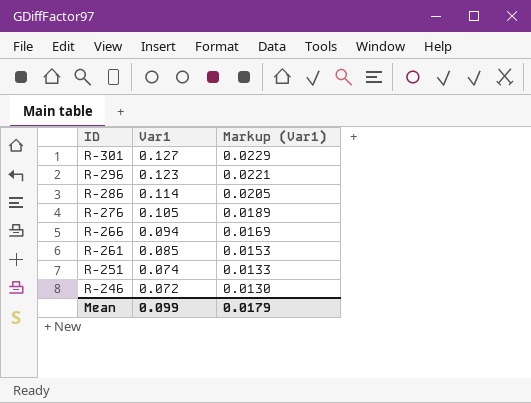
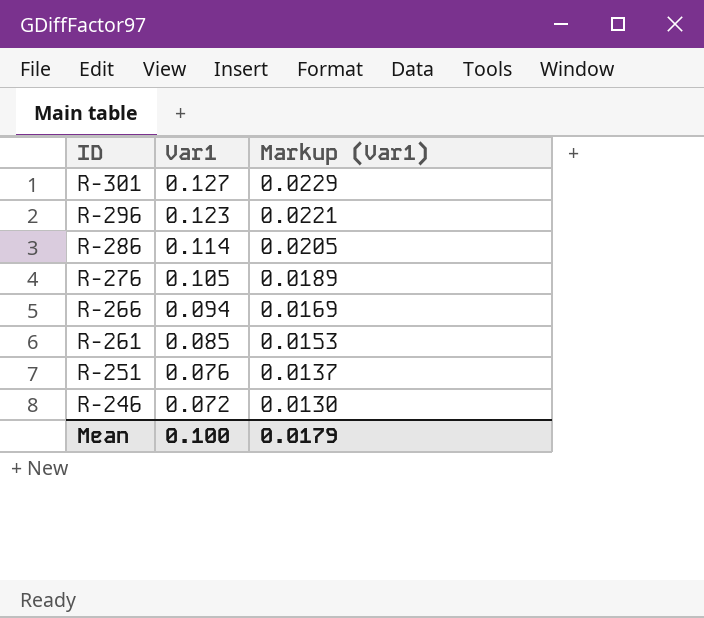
R-251 | Var1: 0.074 -> 0.076
R-251 | Markup (Var1): 0.0133 -> 0.0137
Mean | Var1: 0.099 -> 0.100

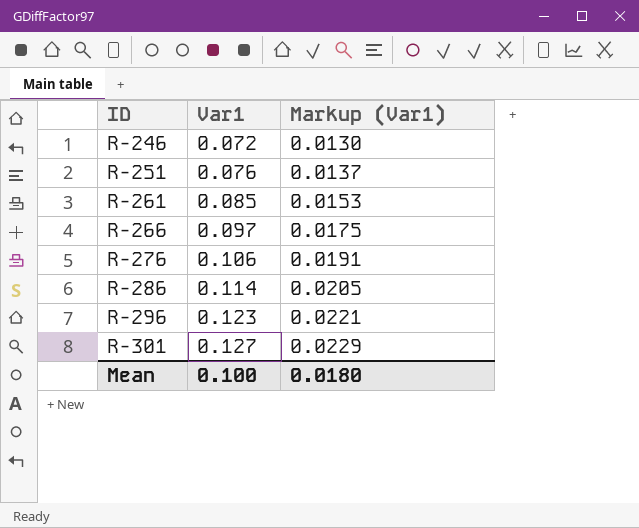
row order: ID descending -> ID ascending
R-266 | Var1: 0.094 -> 0.097
R-266 | Markup (Var1): 0.0169 -> 0.0175
R-276 | Var1: 0.105 -> 0.106
R-276 | Markup (Var1): 0.0189 -> 0.0191
Mean | Markup (Var1): 0.0179 -> 0.0180

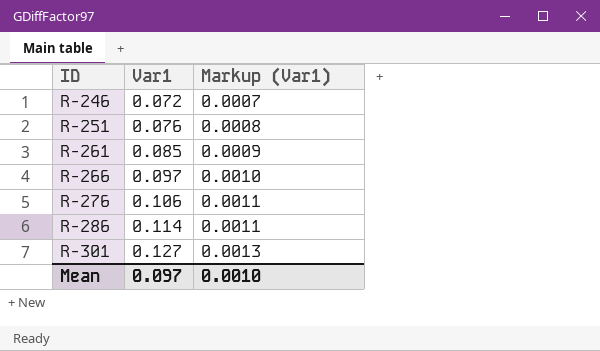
column Markup (Var1) | formula: [Var1] * 0.18 -> [Var1] * 0.01
row R-296: 0.123 | 0.0221 -> none
Mean | Var1: 0.100 -> 0.097
Mean | Markup (Var1): 0.0180 -> 0.0010

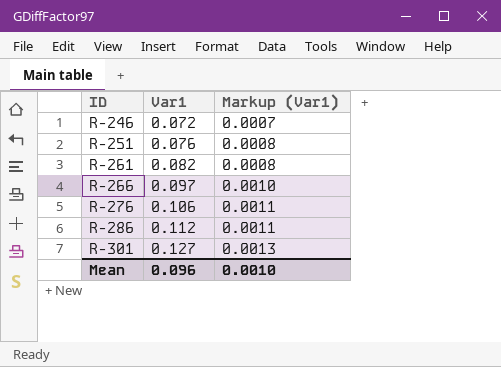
R-261 | Var1: 0.085 -> 0.082
R-261 | Markup (Var1): 0.0009 -> 0.0008
R-286 | Var1: 0.114 -> 0.112
Mean | Var1: 0.097 -> 0.096

